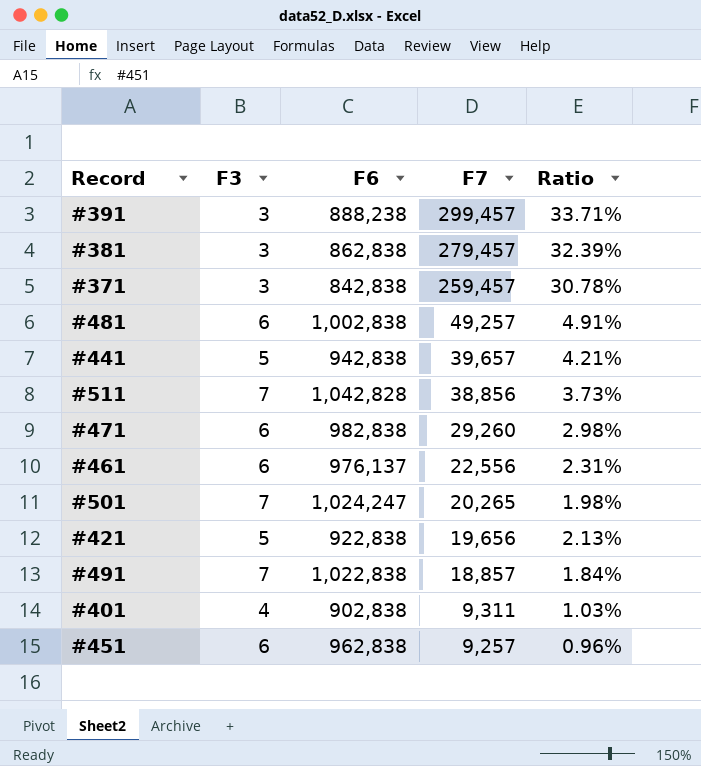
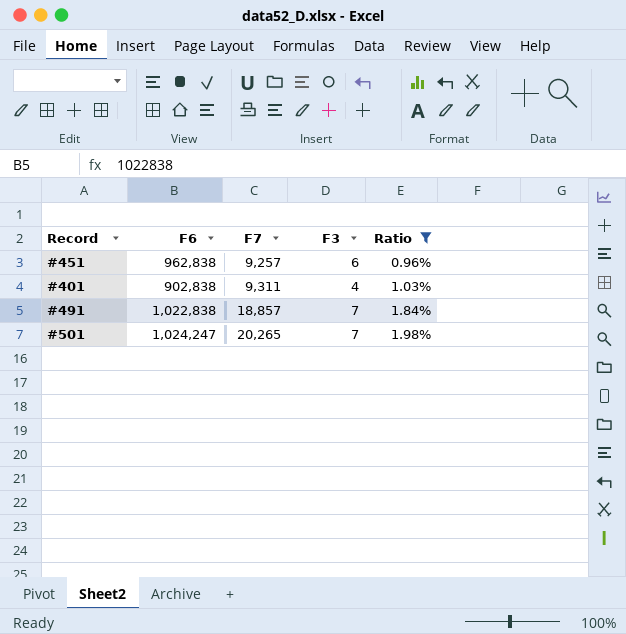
filter: none -> Ratio <= 1.98%
row order: F7 descending -> F7 ascending
column F3 | position: 2 -> 4

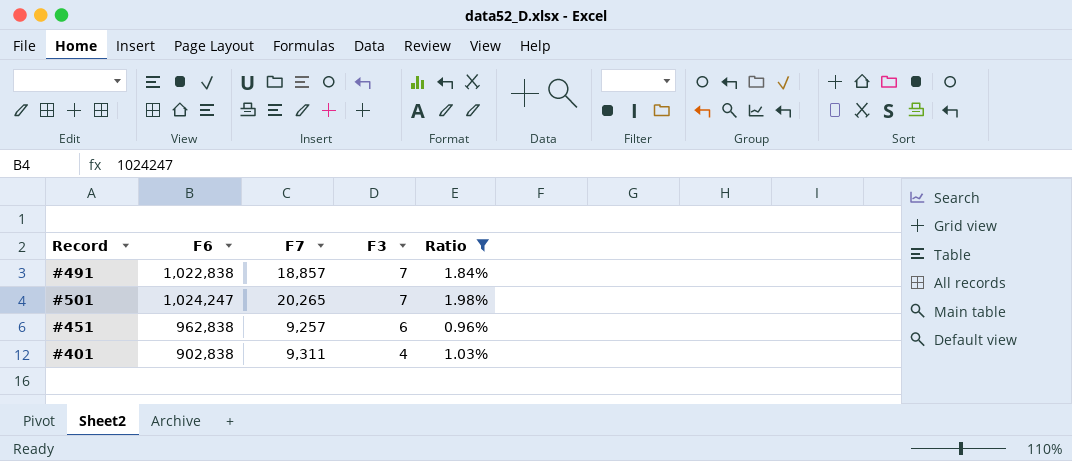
row order: F7 ascending -> F3 descending

